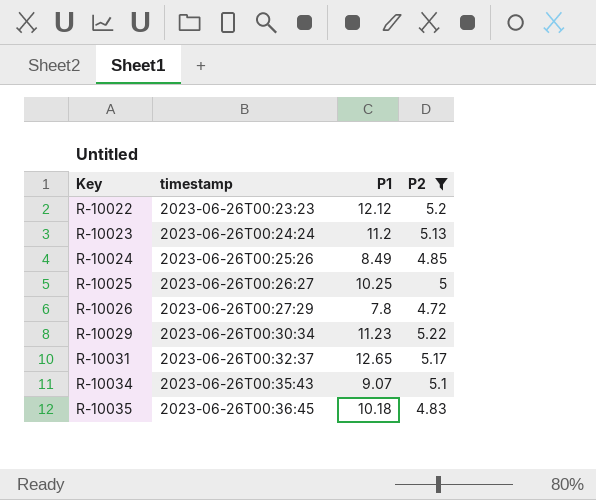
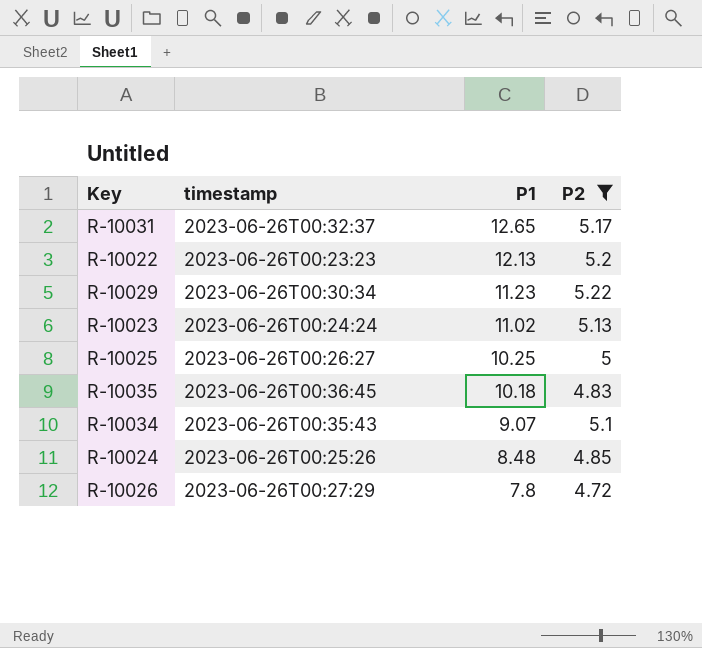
row order: Key ascending -> P1 descending
R-10022 | P1: 12.12 -> 12.13
R-10023 | P1: 11.2 -> 11.02
R-10024 | P1: 8.49 -> 8.48

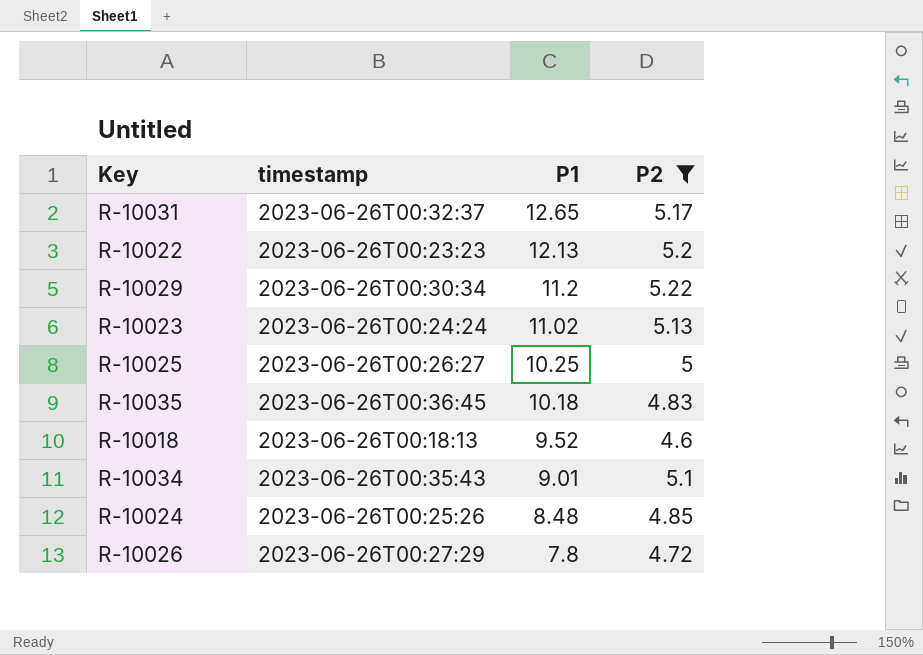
R-10029 | P1: 11.23 -> 11.2
row R-10018: none -> 2023-06-26T00:18:13 | 9.52 | 4.6
R-10034 | P1: 9.07 -> 9.01

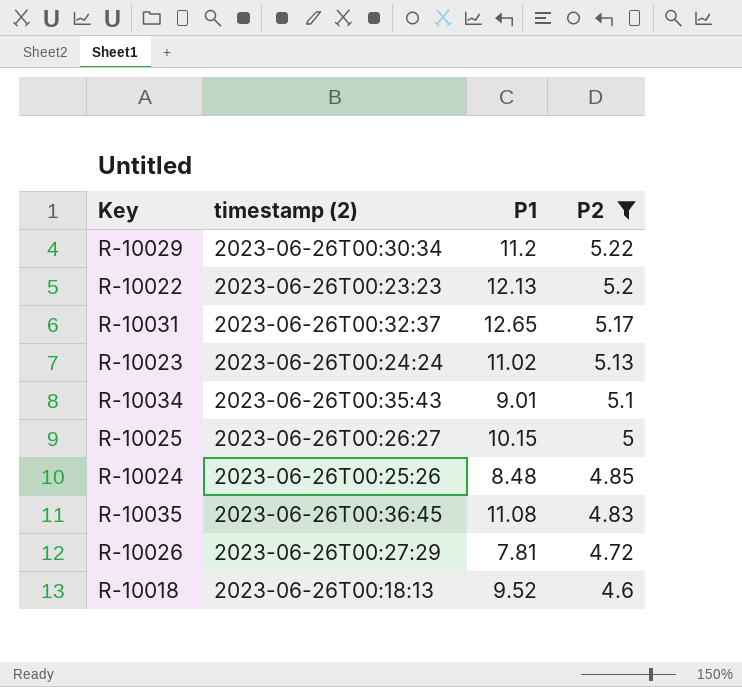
row order: P1 descending -> P2 descending
column name: timestamp -> timestamp (2)
R-10025 | P1: 10.25 -> 10.15
R-10035 | P1: 10.18 -> 11.08
R-10026 | P1: 7.8 -> 7.81

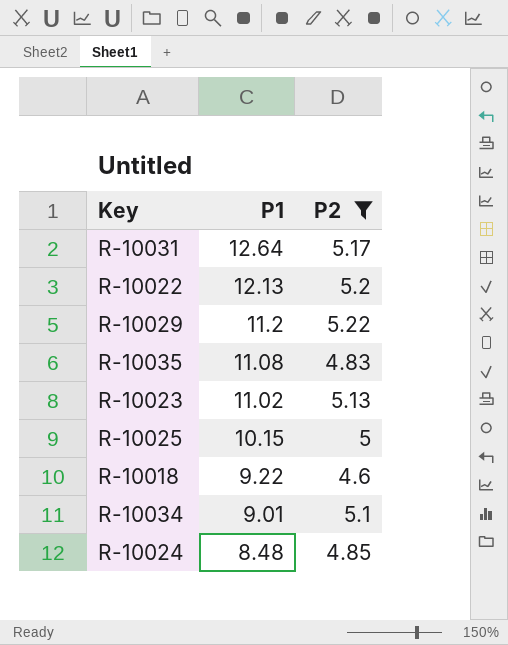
row order: P2 descending -> P1 descending
column timestamp (2) | position: 2 -> none
row R-10026: 2023-06-26T00:27:29 | 7.81 | 4.72 -> none
R-10031 | P1: 12.65 -> 12.64
R-10018 | P1: 9.52 -> 9.22

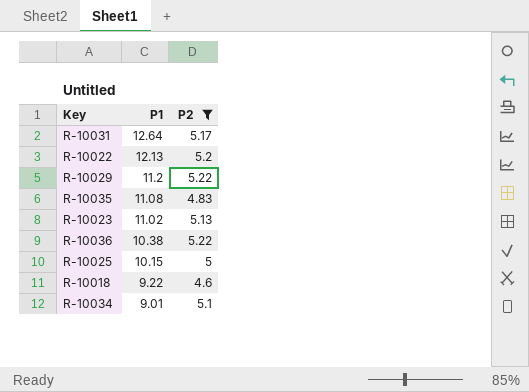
row R-10024: 8.48 | 4.85 -> none
row R-10036: none -> 10.38 | 5.22

